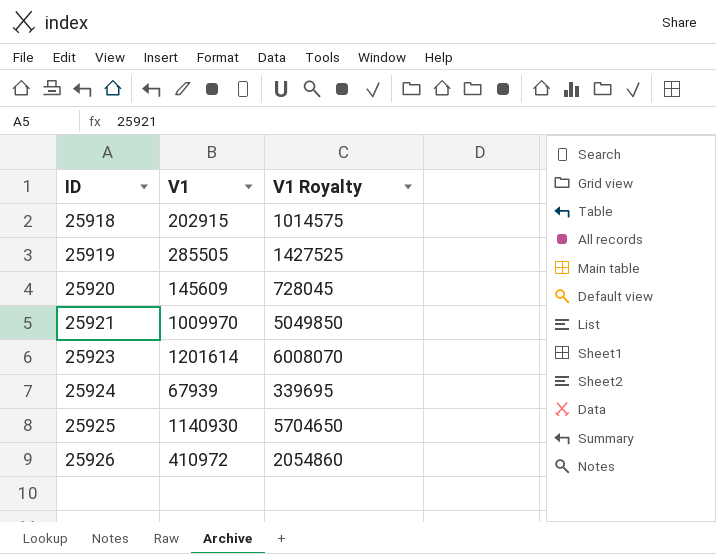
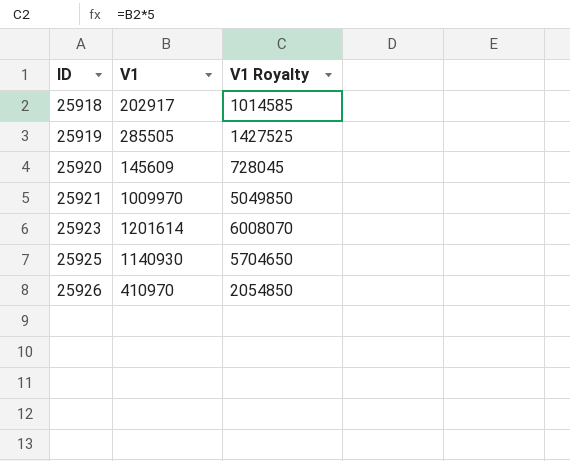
row 25924: 67939 | 339695 -> none
25918 | V1: 202915 -> 202917
25918 | V1 Royalty: 1014575 -> 1014585
25926 | V1: 410972 -> 410970
25926 | V1 Royalty: 2054860 -> 2054850

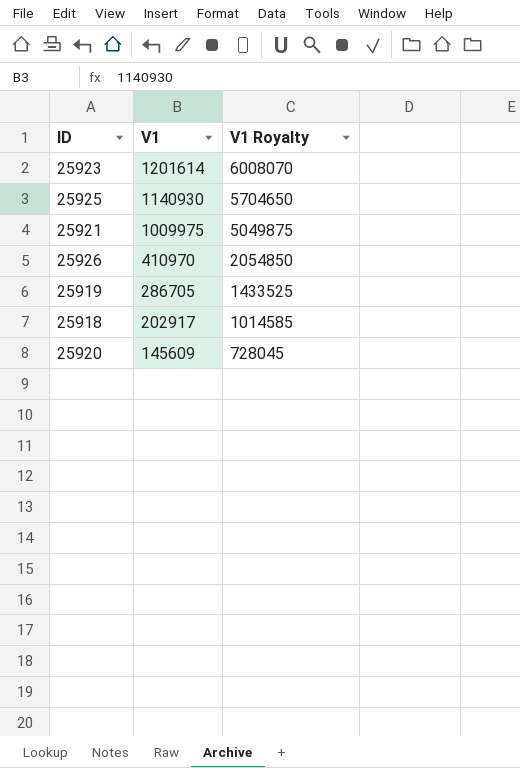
row order: ID ascending -> V1 descending
25921 | V1: 1009970 -> 1009975
25921 | V1 Royalty: 5049850 -> 5049875
25919 | V1: 285505 -> 286705
25919 | V1 Royalty: 1427525 -> 1433525

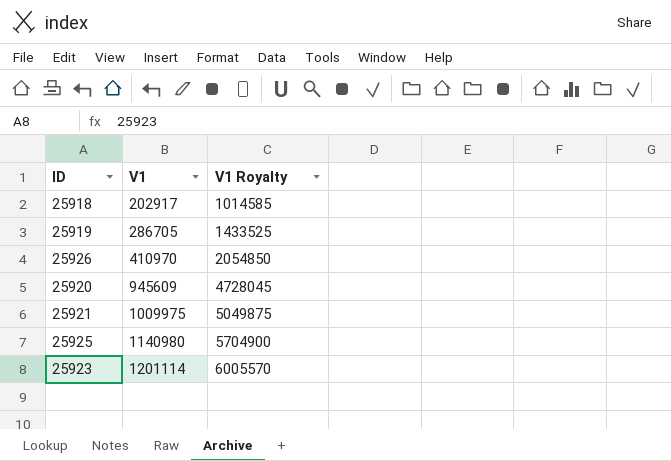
row order: V1 descending -> V1 ascending
25920 | V1: 145609 -> 945609
25920 | V1 Royalty: 728045 -> 4728045
25925 | V1: 1140930 -> 1140980
25925 | V1 Royalty: 5704650 -> 5704900
25923 | V1: 1201614 -> 1201114
25923 | V1 Royalty: 6008070 -> 6005570

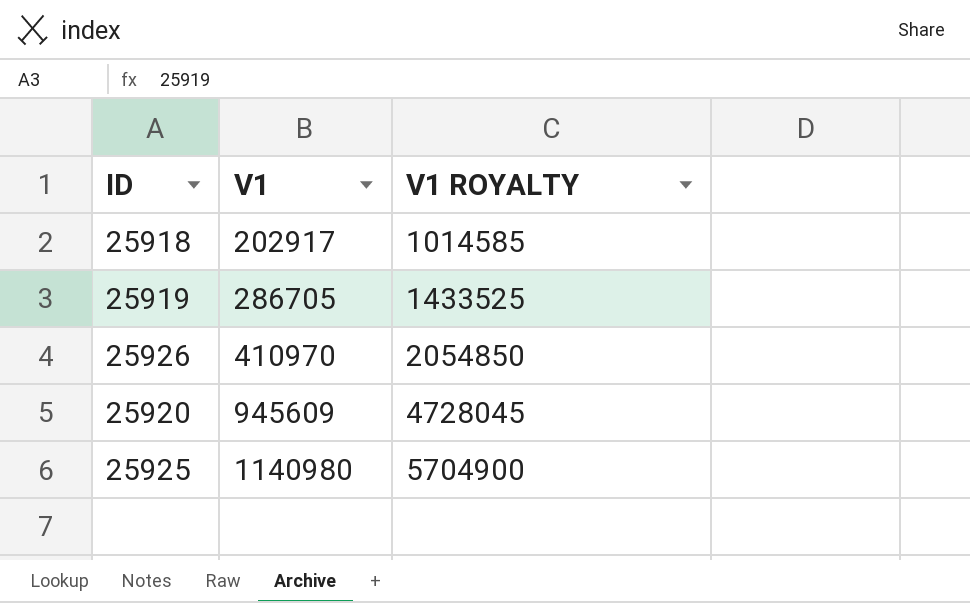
column name: V1 Royalty -> V1 ROYALTY
row 25921: 1009975 | 5049875 -> none
row 25923: 1201114 | 6005570 -> none

